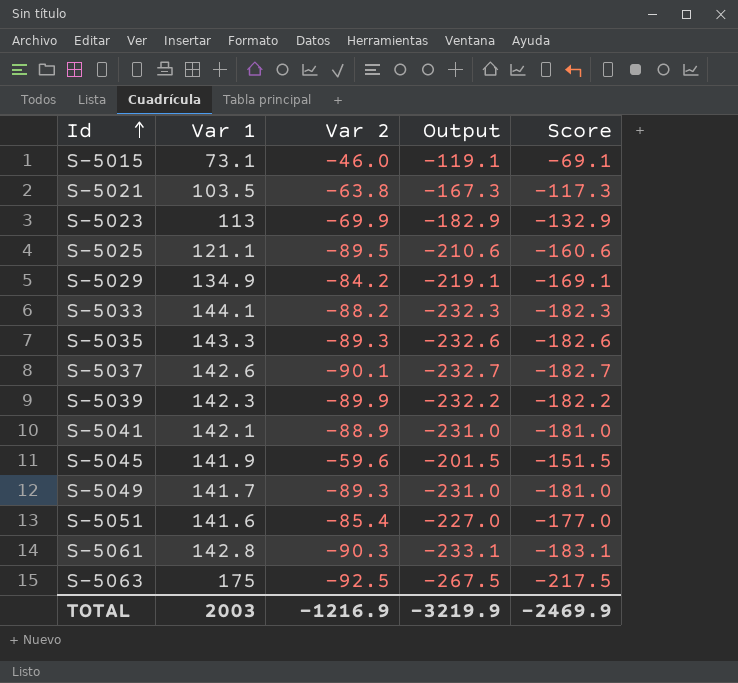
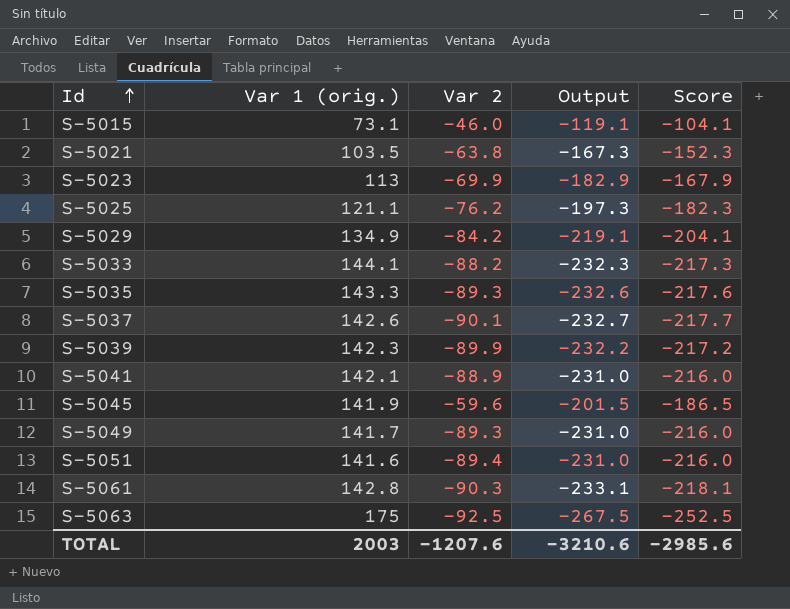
column name: Var 1 -> Var 1 (orig.)
column Score | formula: [Output] + 50 -> [Output] + 15
S-5025 | Var 2: -89.5 -> -76.2
S-5025 | Output: -210.6 -> -197.3
S-5051 | Var 2: -85.4 -> -89.4
S-5051 | Output: -227.0 -> -231.0
TOTAL | Var 2: -1216.9 -> -1207.6
TOTAL | Output: -3219.9 -> -3210.6
TOTAL | Score: -2469.9 -> -2985.6

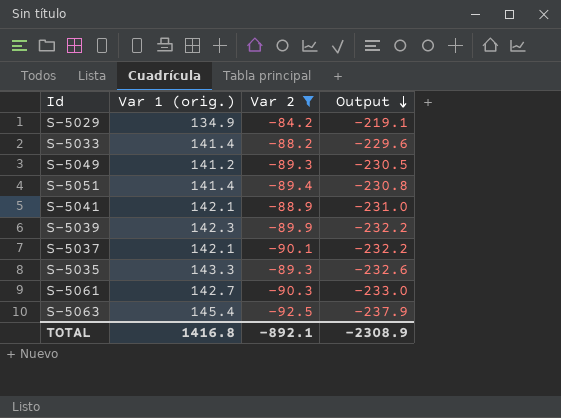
filter: none -> Var 2 <= -84.2
row order: Id ascending -> Output descending
column Score | formula: [Output] + 15 -> none
S-5033 | Var 1 (orig.): 144.1 -> 141.4
S-5033 | Output: -232.3 -> -229.6
S-5049 | Var 1 (orig.): 141.7 -> 141.2
S-5049 | Output: -231.0 -> -230.5
S-5051 | Var 1 (orig.): 141.6 -> 141.4
S-5051 | Output: -231.0 -> -230.8
S-5037 | Var 1 (orig.): 142.6 -> 142.1
S-5037 | Output: -232.7 -> -232.2
S-5061 | Var 1 (orig.): 142.8 -> 142.7
S-5061 | Output: -233.1 -> -233.0
S-5063 | Var 1 (orig.): 175 -> 145.4
S-5063 | Output: -267.5 -> -237.9
TOTAL | Var 1 (orig.): 2003 -> 1416.8
TOTAL | Var 2: -1207.6 -> -892.1
TOTAL | Output: -3210.6 -> -2308.9

